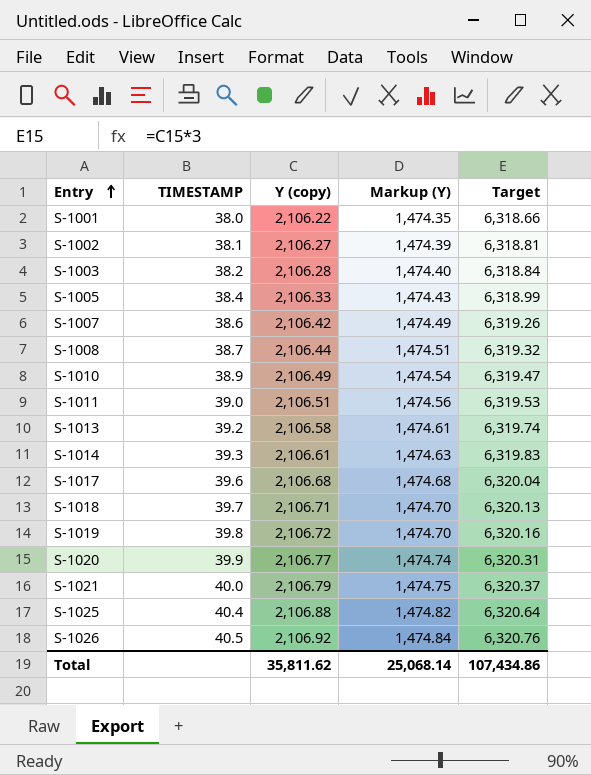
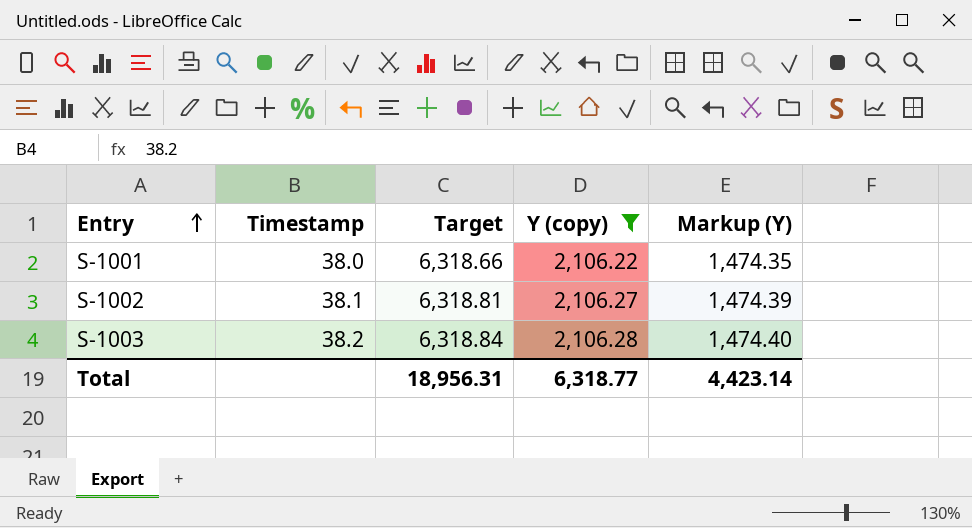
filter: none -> Y (copy) <= 2,106.28
column name: TIMESTAMP -> Timestamp
column Target | position: 5 -> 3
Total | Target: 107,434.86 -> 18,956.31
Total | Y (copy): 35,811.62 -> 6,318.77
Total | Markup (Y): 25,068.14 -> 4,423.14

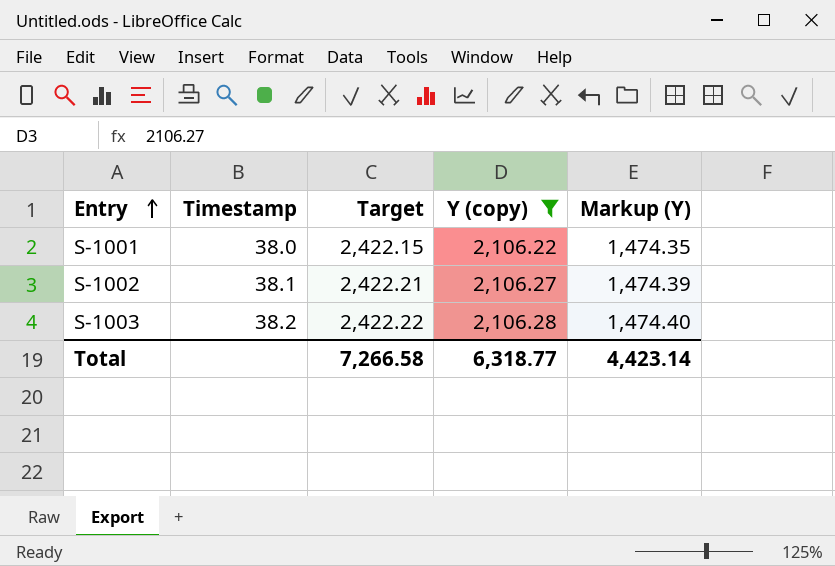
column Target | formula: [Y (copy)] * 3 -> [Y (copy)] * 1.15
Total | Target: 18,956.31 -> 7,266.58

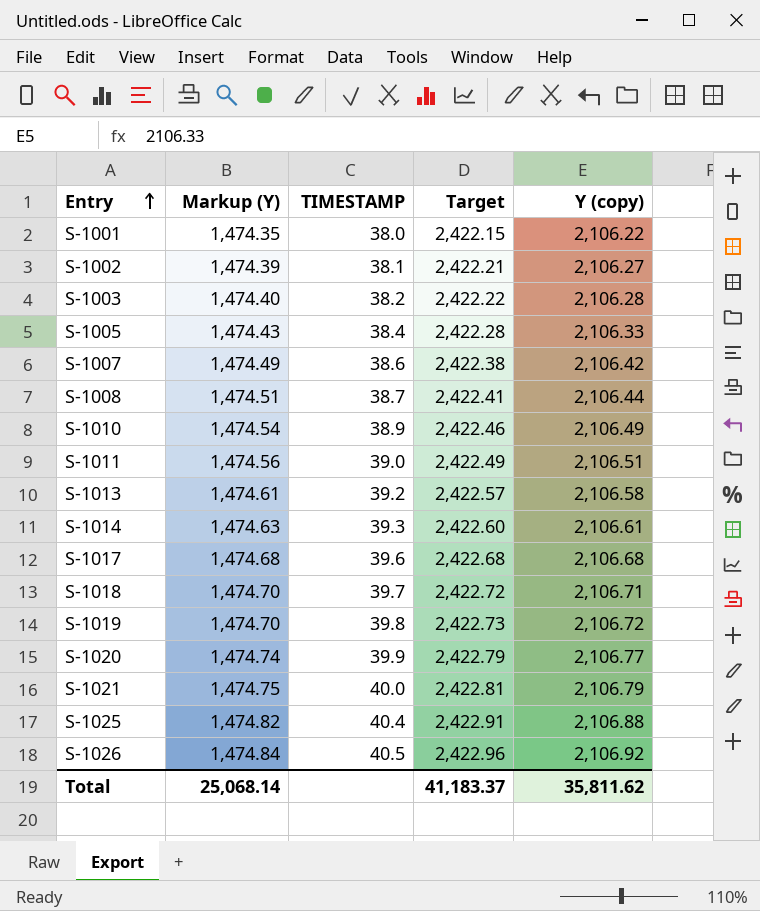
filter: Y (copy) <= 2,106.28 -> none
column Markup (Y) | position: 5 -> 2
column name: Timestamp -> TIMESTAMP
Total | Markup (Y): 4,423.14 -> 25,068.14
Total | Target: 7,266.58 -> 41,183.37
Total | Y (copy): 6,318.77 -> 35,811.62

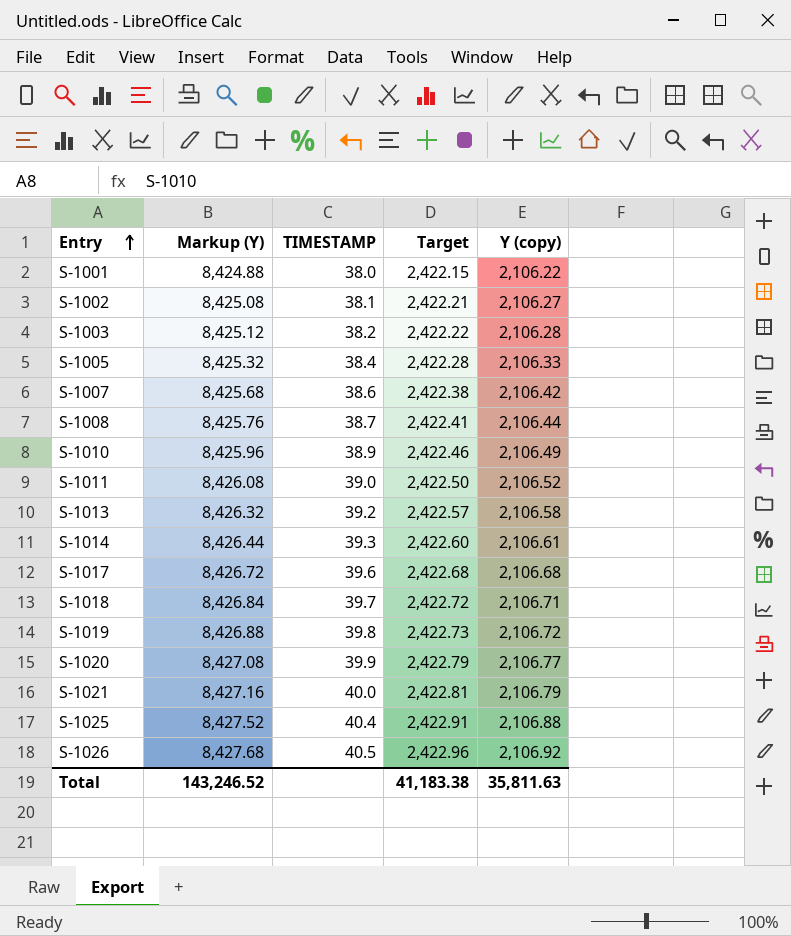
column Markup (Y) | formula: [Y (copy)] * 0.7 -> [Y (copy)] * 4
S-1011 | Target: 2,422.49 -> 2,422.50
S-1011 | Y (copy): 2,106.51 -> 2,106.52
Total | Markup (Y): 25,068.14 -> 143,246.52
Total | Target: 41,183.37 -> 41,183.38
Total | Y (copy): 35,811.62 -> 35,811.63

